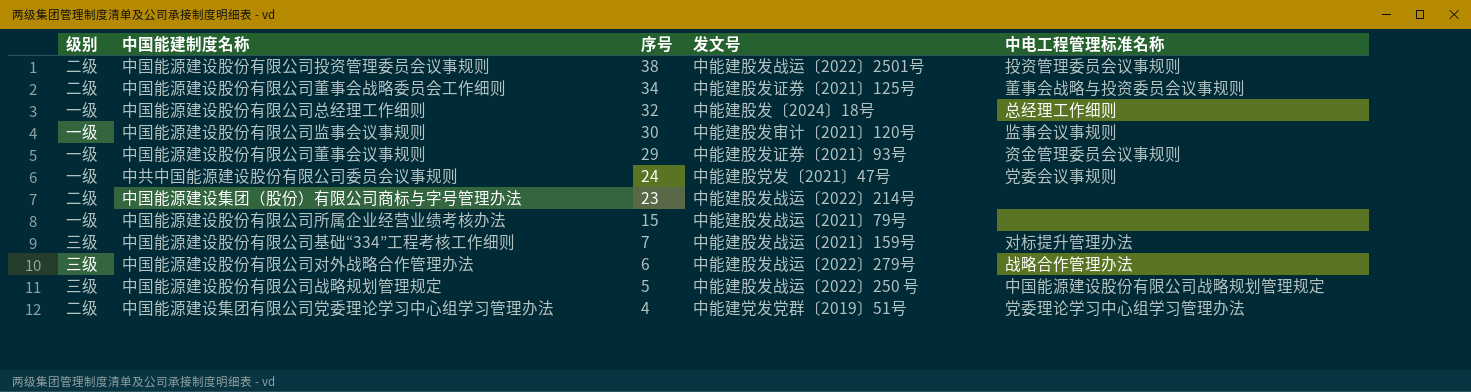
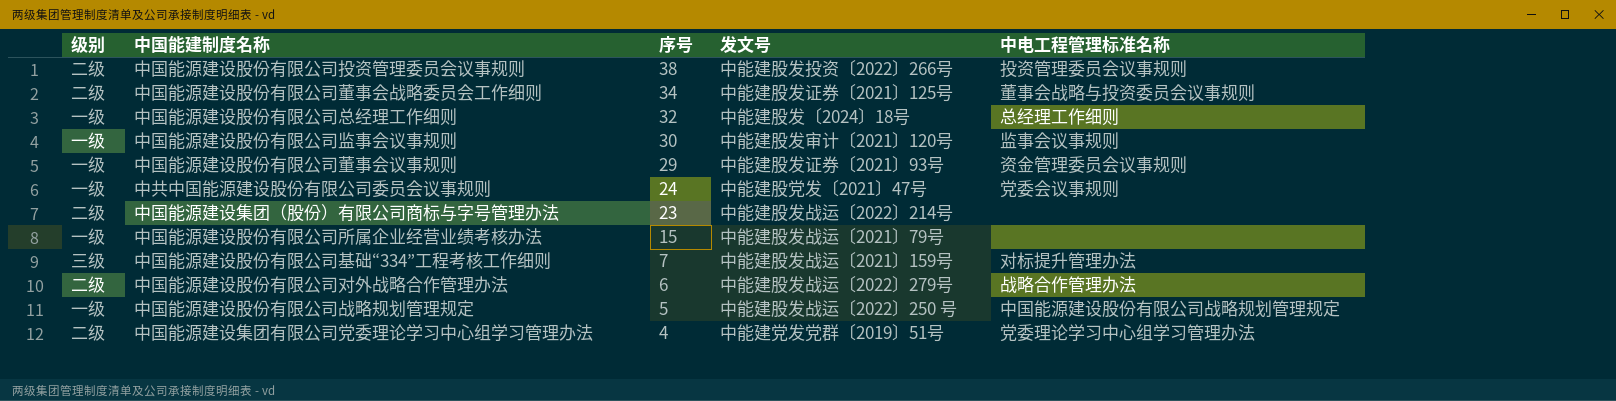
中国能源建设股份有限公司投资管理委员会议事规则 | 发文号: 中能建股发战运〔2022〕2501号 -> 中能建股发投资〔2022〕266号
中国能源建设股份有限公司对外战略合作管理办法 | 级别: 三级 -> 二级
中国能源建设股份有限公司战略规划管理规定 | 级别: 三级 -> 一级

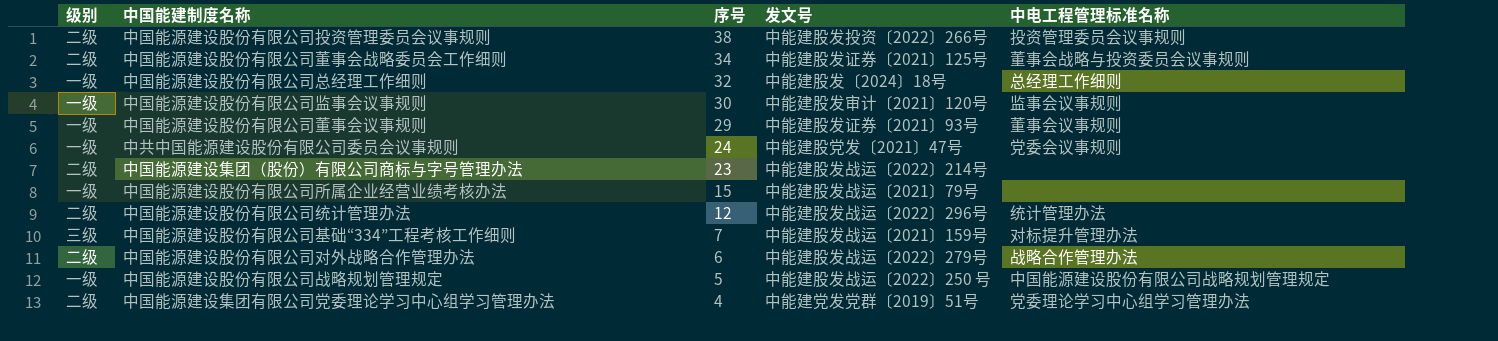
中国能源建设股份有限公司董事会议事规则 | 中电工程管理标准名称: 资金管理委员会议事规则 -> 董事会议事规则
row 中国能源建设股份有限公司统计管理办法: none -> 二级 | 12 | 中能建股发战运〔2022〕296号 | 统计管理办法

